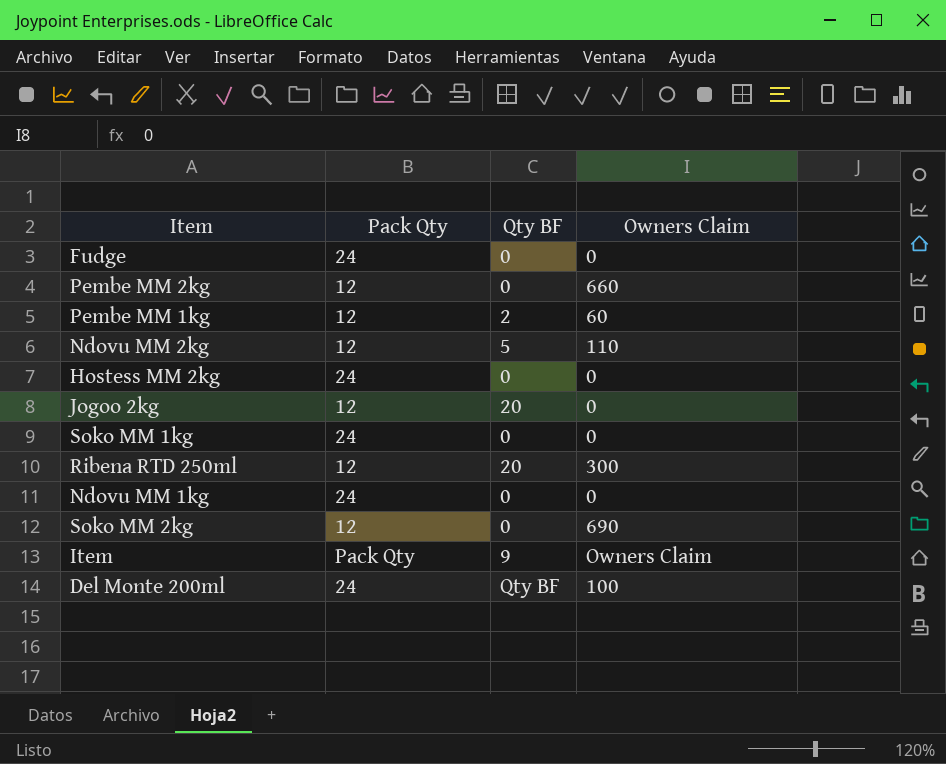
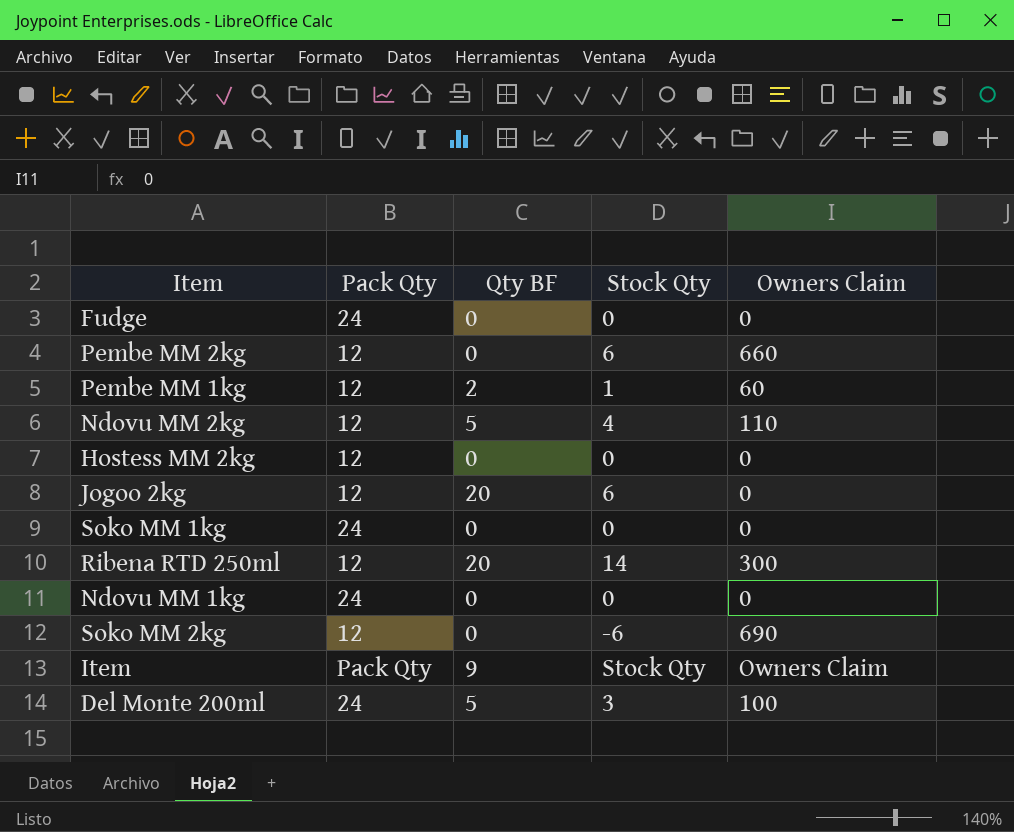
column Stock Qty | position: none -> 4
Hostess MM 2kg | Pack Qty: 24 -> 12
Del Monte 200ml | Qty BF: Qty BF -> 5

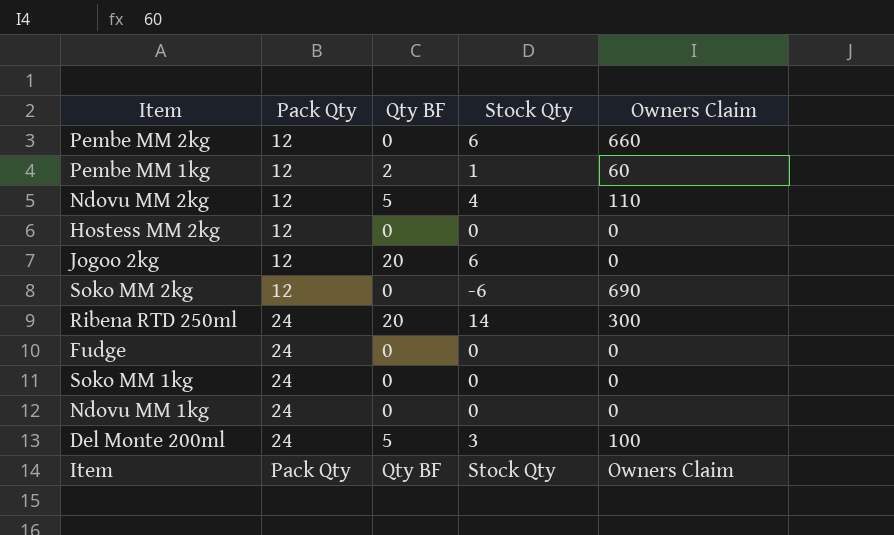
row order: none -> Pack Qty ascending
Ribena RTD 250ml | Pack Qty: 12 -> 24
Item | Qty BF: 9 -> Qty BF

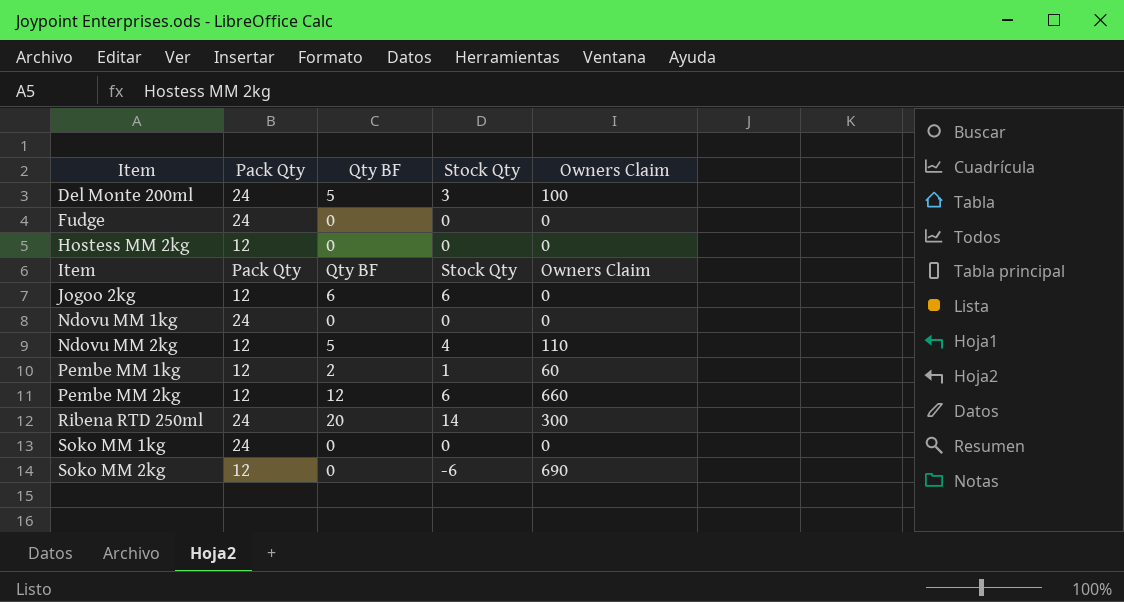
row order: Pack Qty ascending -> Item ascending
Jogoo 2kg | Qty BF: 20 -> 6
Pembe MM 2kg | Qty BF: 0 -> 12

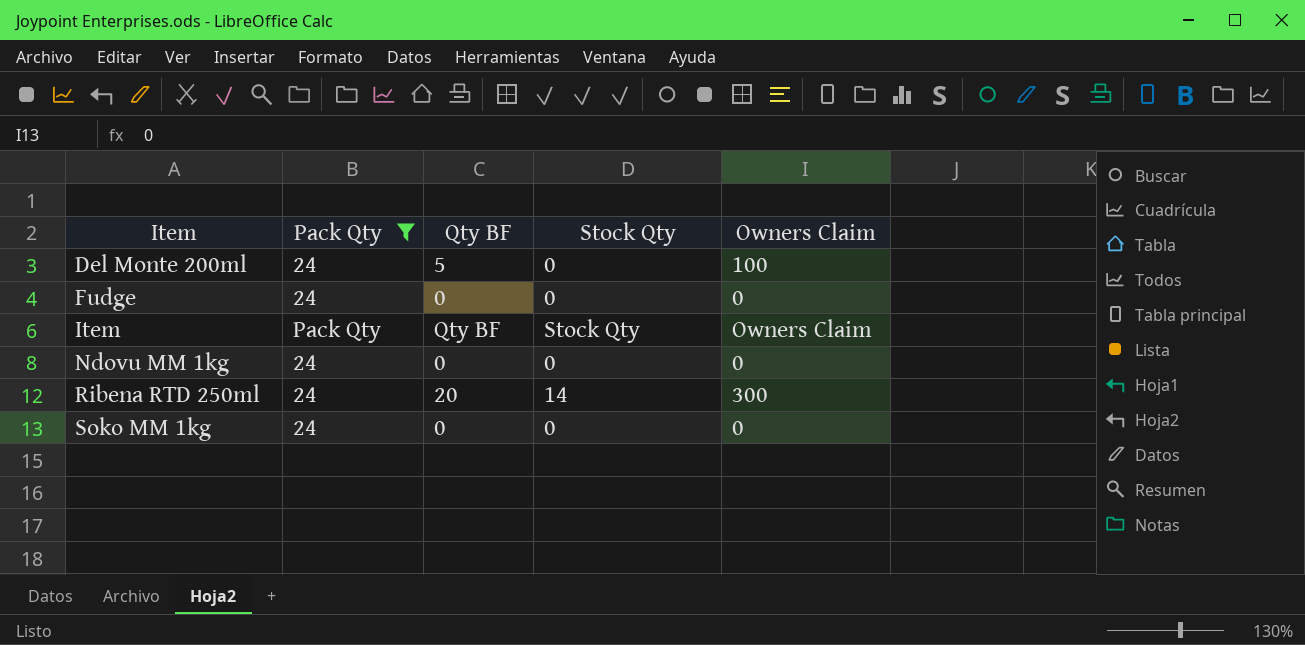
filter: none -> Pack Qty != 12
Del Monte 200ml | Stock Qty: 3 -> 0

